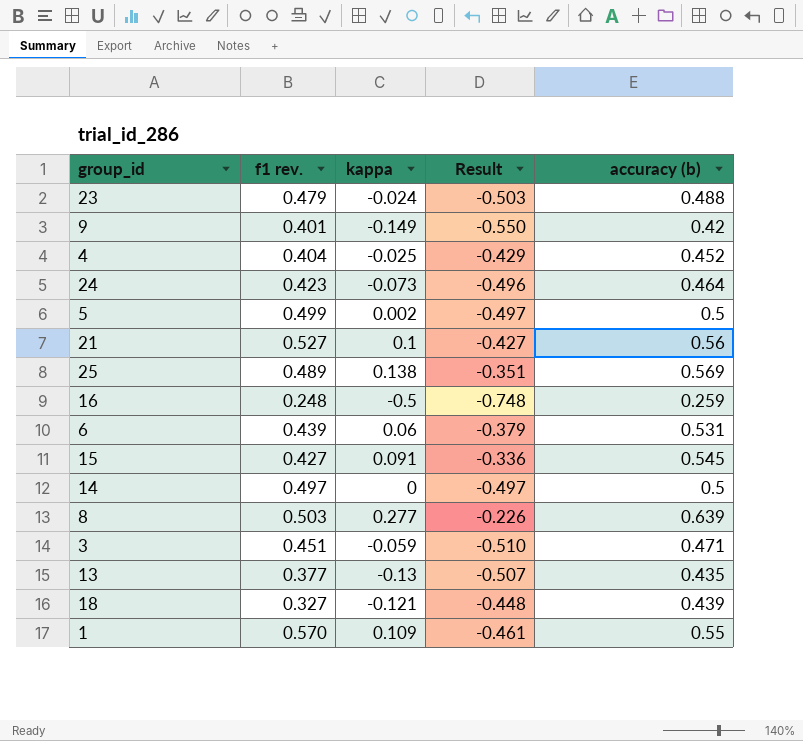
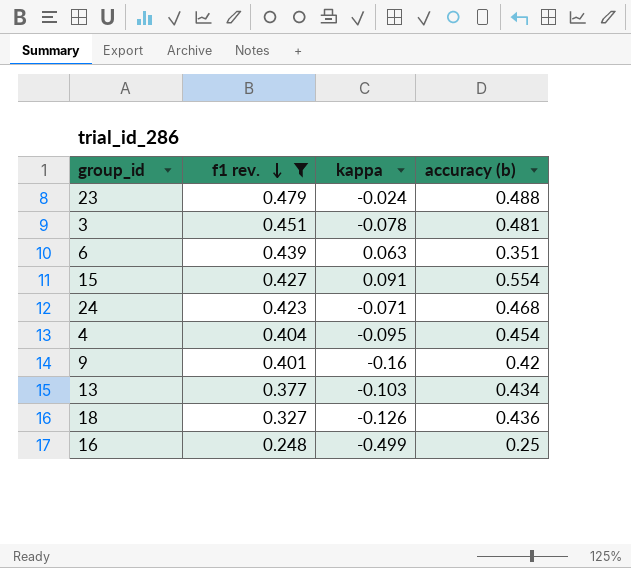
filter: none -> f1 rev. <= 0.479
row order: none -> f1 rev. descending
column Result | formula: [kappa] - [f1 rev.] -> none
3 | kappa: -0.059 -> -0.078
3 | accuracy (b): 0.471 -> 0.481
6 | kappa: 0.06 -> 0.063
6 | accuracy (b): 0.531 -> 0.351
15 | accuracy (b): 0.545 -> 0.554
24 | kappa: -0.073 -> -0.071
24 | accuracy (b): 0.464 -> 0.468
4 | kappa: -0.025 -> -0.095
4 | accuracy (b): 0.452 -> 0.454
9 | kappa: -0.149 -> -0.16
13 | kappa: -0.13 -> -0.103
13 | accuracy (b): 0.435 -> 0.434
18 | kappa: -0.121 -> -0.126
18 | accuracy (b): 0.439 -> 0.436
16 | kappa: -0.5 -> -0.499
16 | accuracy (b): 0.259 -> 0.25

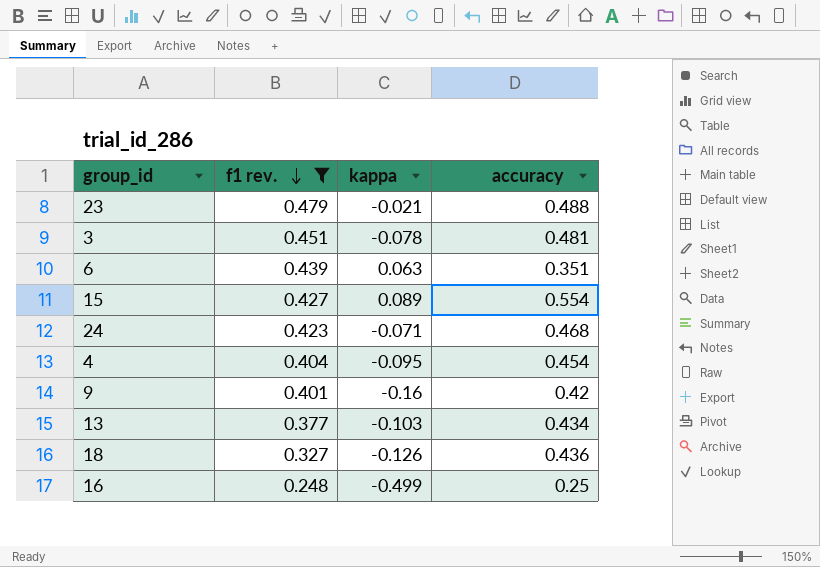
column name: accuracy (b) -> accuracy
23 | kappa: -0.024 -> -0.021
15 | kappa: 0.091 -> 0.089

